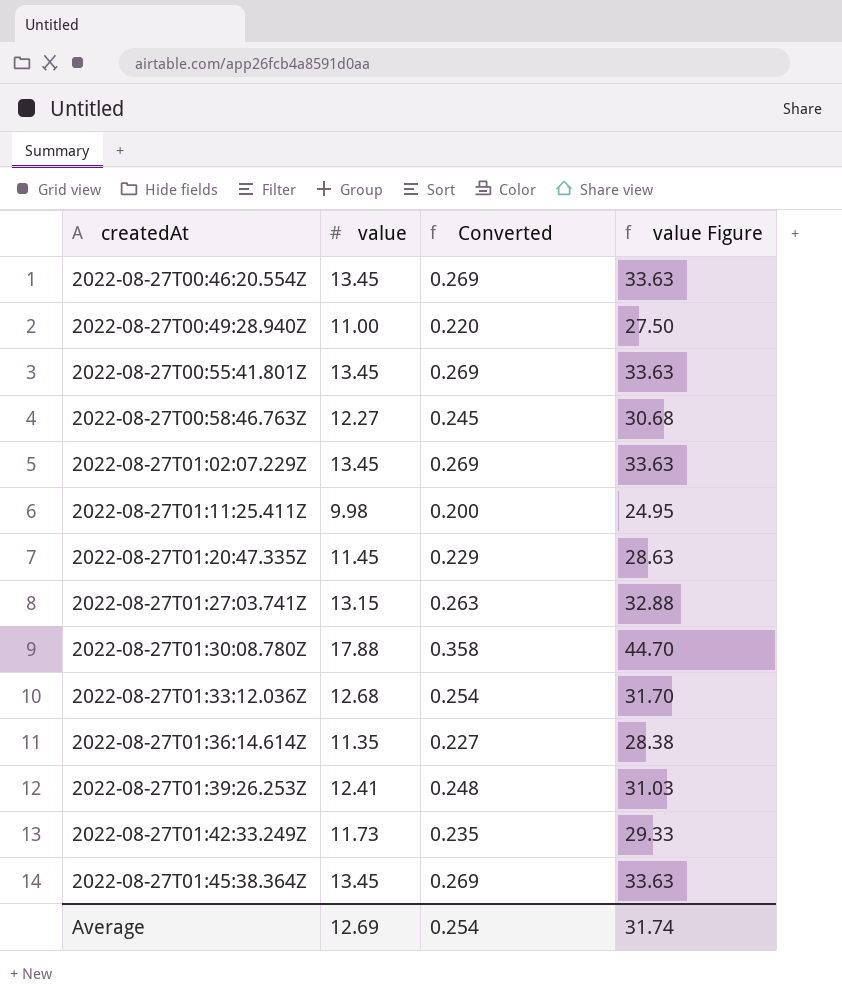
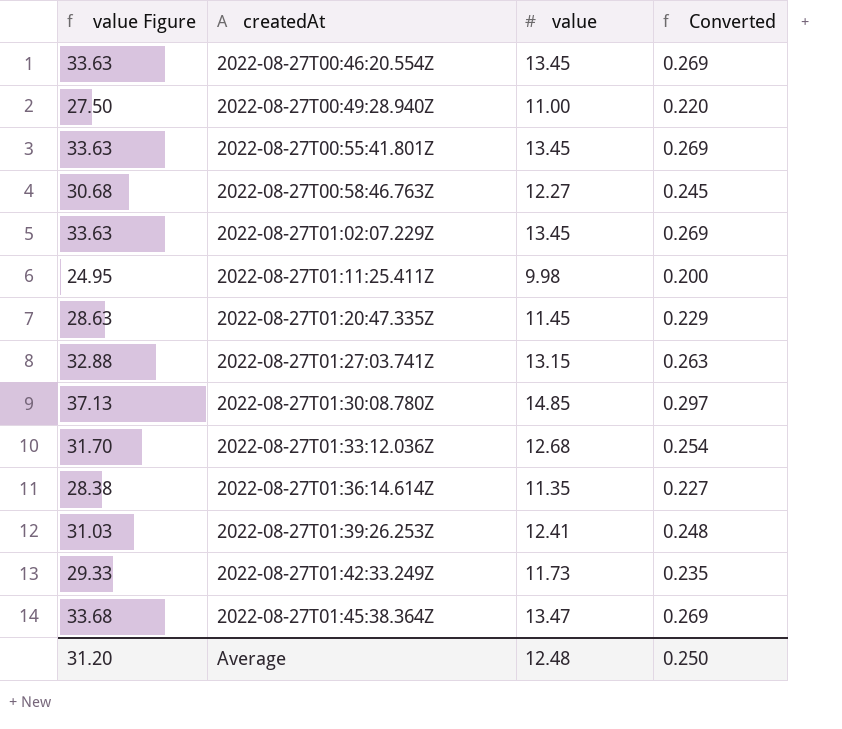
column value Figure | position: 4 -> 1
2022-08-27T01:30:08.780Z | value Figure: 44.70 -> 37.13
2022-08-27T01:30:08.780Z | value: 17.88 -> 14.85
2022-08-27T01:30:08.780Z | Converted: 0.358 -> 0.297
2022-08-27T01:45:38.364Z | value Figure: 33.63 -> 33.68
2022-08-27T01:45:38.364Z | value: 13.45 -> 13.47
Average | value Figure: 31.74 -> 31.20
Average | value: 12.69 -> 12.48
Average | Converted: 0.254 -> 0.250

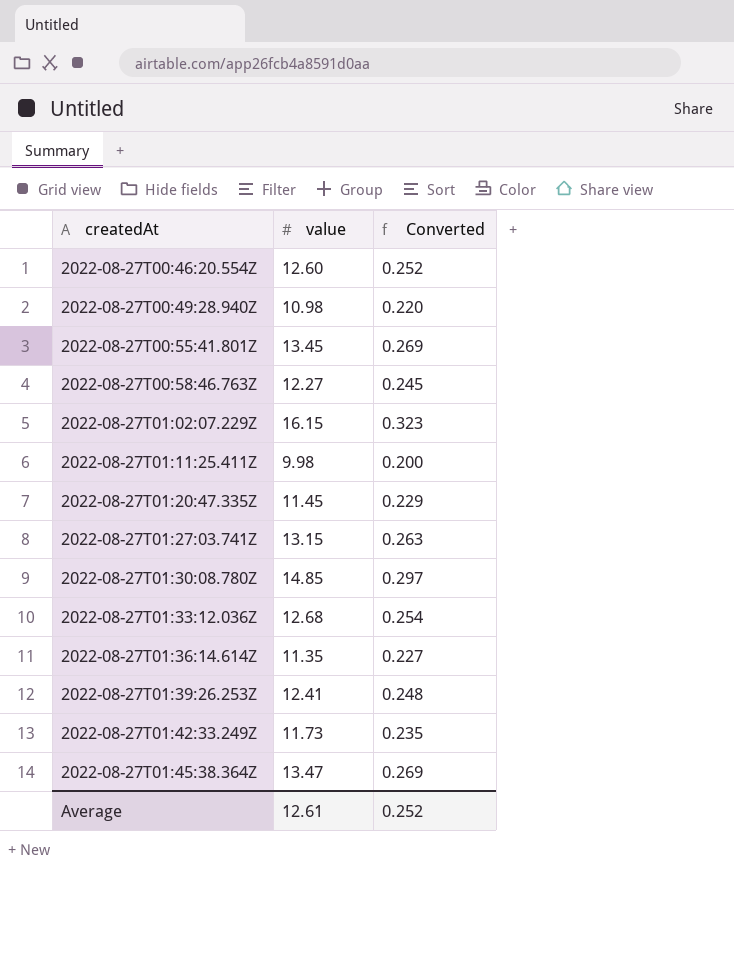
column value Figure | formula: [value] * 2.5 -> none
2022-08-27T00:46:20.554Z | value: 13.45 -> 12.60
2022-08-27T00:46:20.554Z | Converted: 0.269 -> 0.252
2022-08-27T00:49:28.940Z | value: 11.00 -> 10.98
2022-08-27T01:02:07.229Z | value: 13.45 -> 16.15
2022-08-27T01:02:07.229Z | Converted: 0.269 -> 0.323
Average | value: 12.48 -> 12.61
Average | Converted: 0.250 -> 0.252

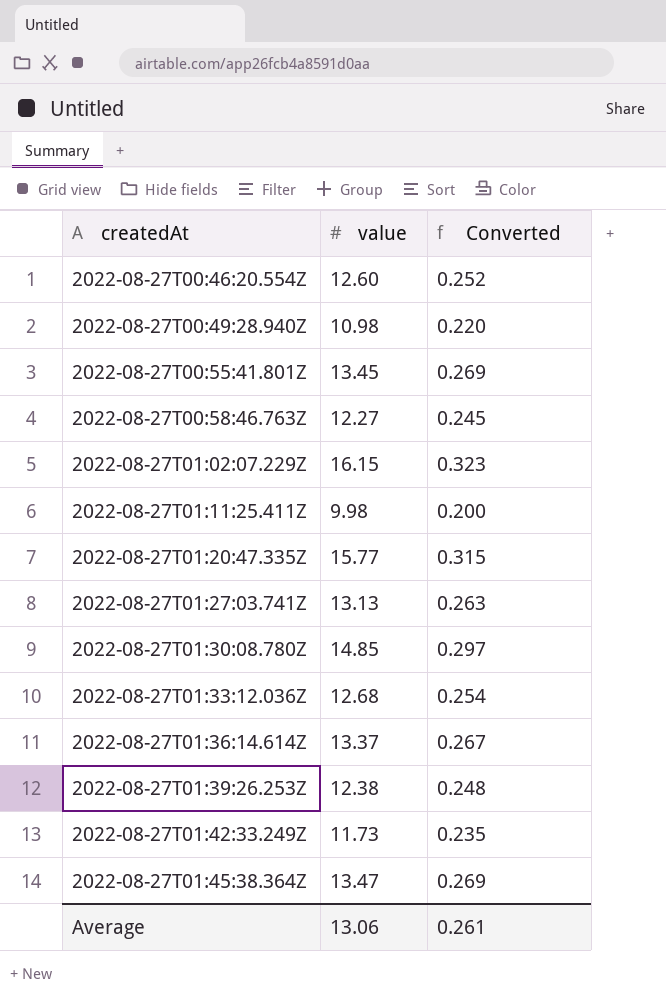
2022-08-27T01:20:47.335Z | value: 11.45 -> 15.77
2022-08-27T01:20:47.335Z | Converted: 0.229 -> 0.315
2022-08-27T01:27:03.741Z | value: 13.15 -> 13.13
2022-08-27T01:36:14.614Z | value: 11.35 -> 13.37
2022-08-27T01:36:14.614Z | Converted: 0.227 -> 0.267
2022-08-27T01:39:26.253Z | value: 12.41 -> 12.38
Average | value: 12.61 -> 13.06
Average | Converted: 0.252 -> 0.261

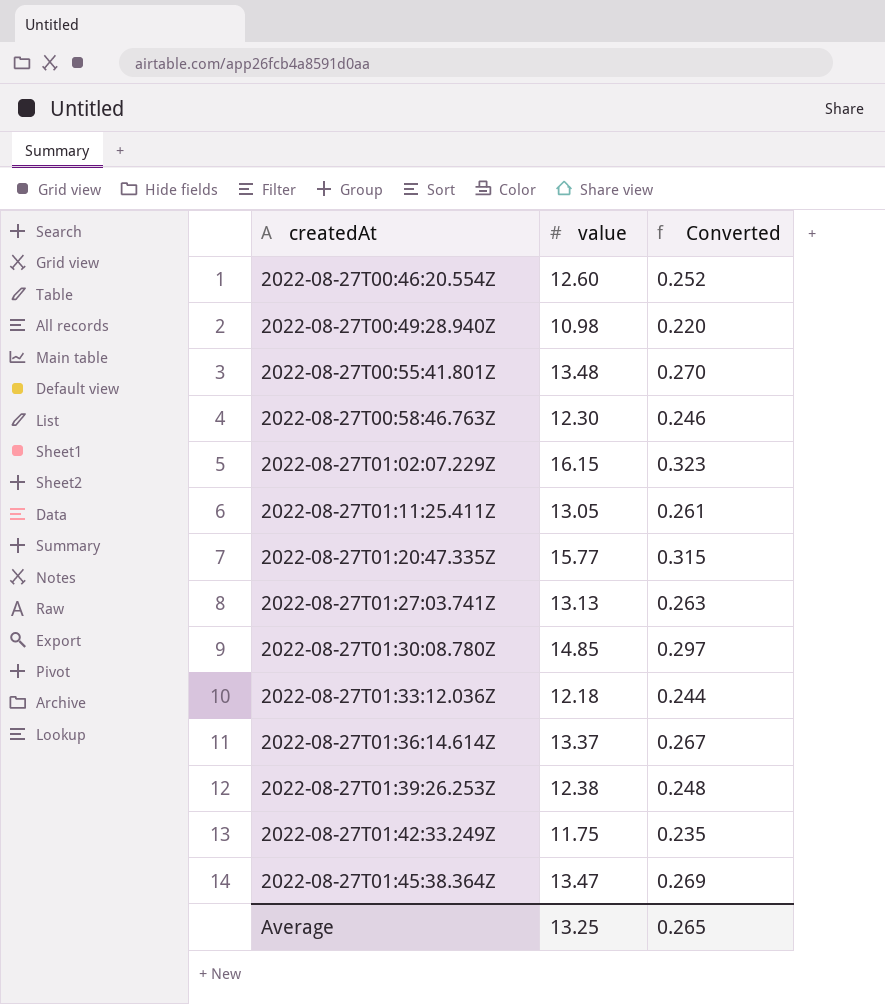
2022-08-27T00:55:41.801Z | value: 13.45 -> 13.48
2022-08-27T00:55:41.801Z | Converted: 0.269 -> 0.270
2022-08-27T00:58:46.763Z | value: 12.27 -> 12.30
2022-08-27T00:58:46.763Z | Converted: 0.245 -> 0.246
2022-08-27T01:11:25.411Z | value: 9.98 -> 13.05
2022-08-27T01:11:25.411Z | Converted: 0.200 -> 0.261
2022-08-27T01:33:12.036Z | value: 12.68 -> 12.18
2022-08-27T01:33:12.036Z | Converted: 0.254 -> 0.244
2022-08-27T01:42:33.249Z | value: 11.73 -> 11.75
Average | value: 13.06 -> 13.25
Average | Converted: 0.261 -> 0.265

